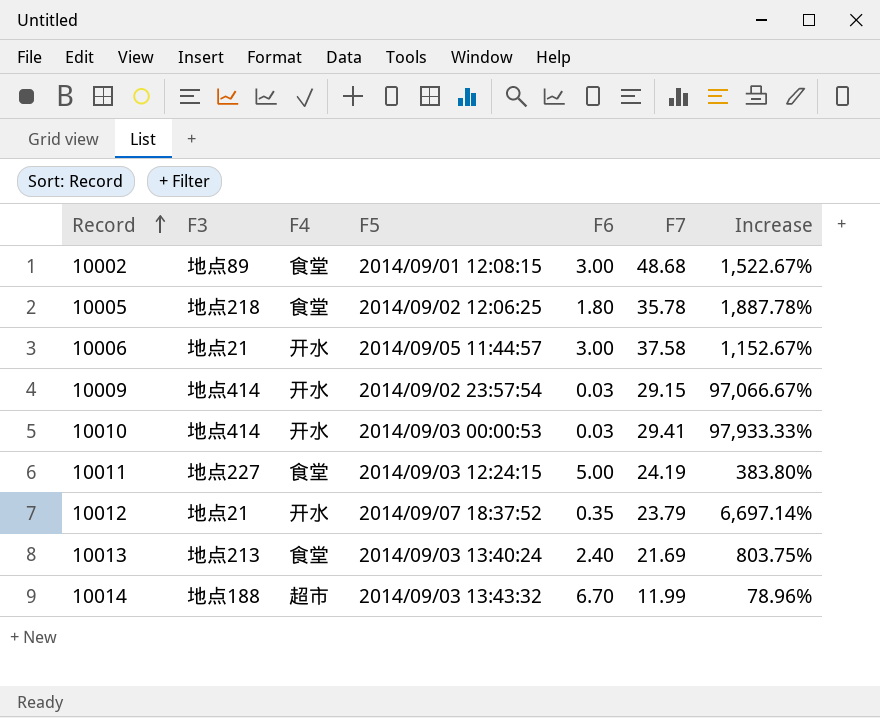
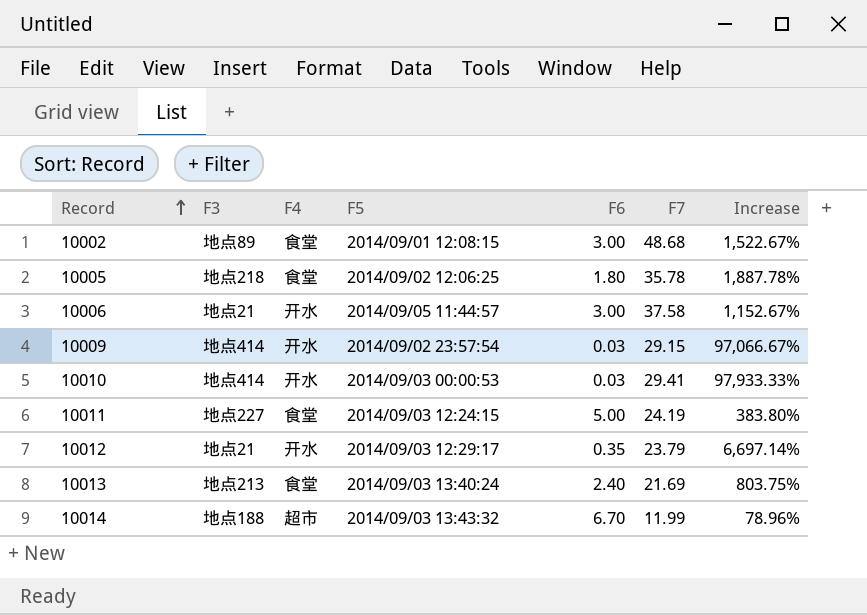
10012 | F5: 2014/09/07 18:37:52 -> 2014/09/03 12:29:17

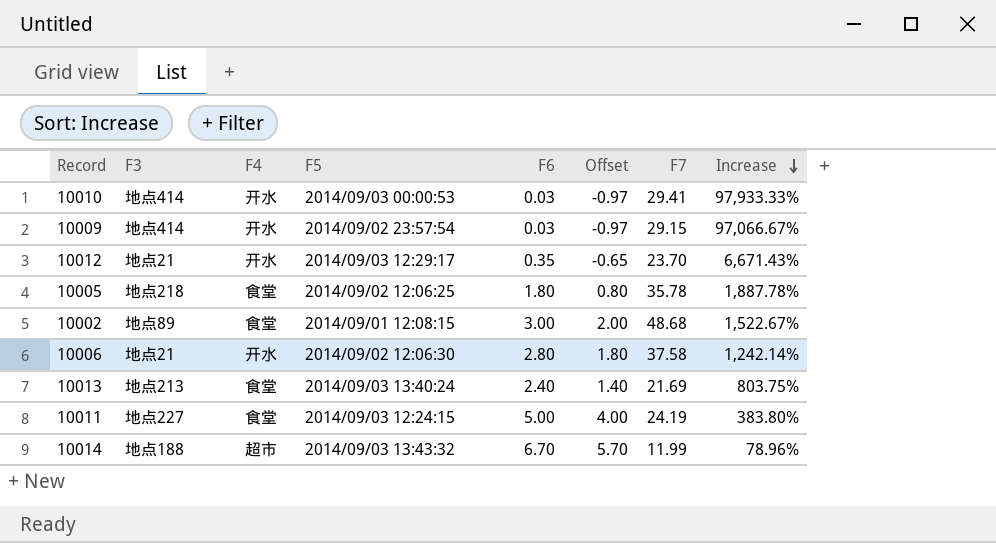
row order: Record ascending -> Increase descending
column Offset | formula: none -> [F6] - 1
10012 | F7: 23.79 -> 23.70
10012 | Increase: 6,697.14% -> 6,671.43%
10006 | F5: 2014/09/05 11:44:57 -> 2014/09/02 12:06:30
10006 | F6: 3.00 -> 2.80
10006 | Increase: 1,152.67% -> 1,242.14%

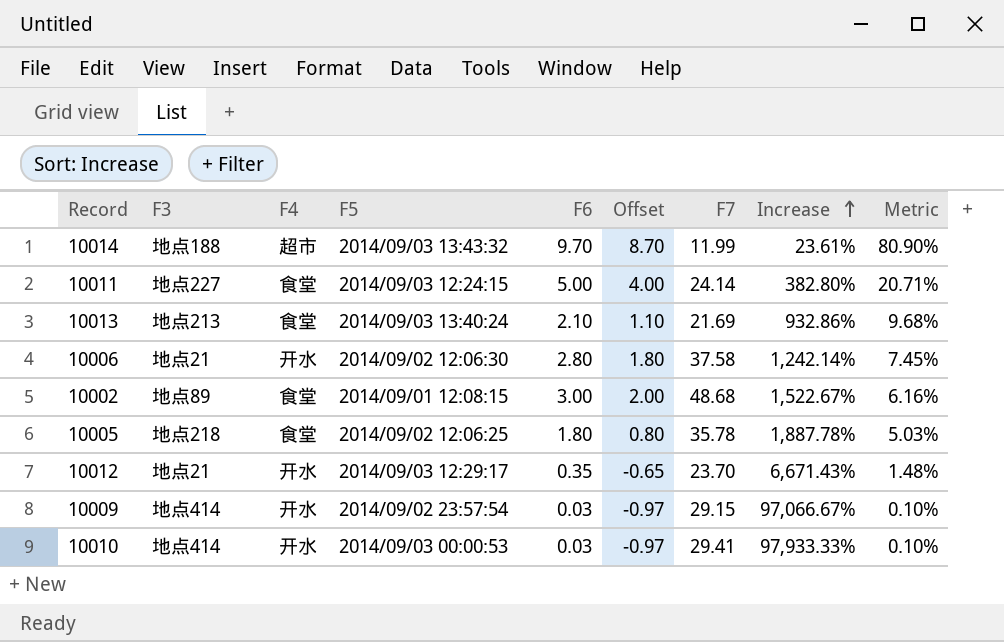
row order: Increase descending -> Increase ascending
column Metric | formula: none -> [F6] / [F7]
10014 | F6: 6.70 -> 9.70
10014 | Offset: 5.70 -> 8.70
10014 | Increase: 78.96% -> 23.61%
10011 | F7: 24.19 -> 24.14
10011 | Increase: 383.80% -> 382.80%
10013 | F6: 2.40 -> 2.10
10013 | Offset: 1.40 -> 1.10
10013 | Increase: 803.75% -> 932.86%

